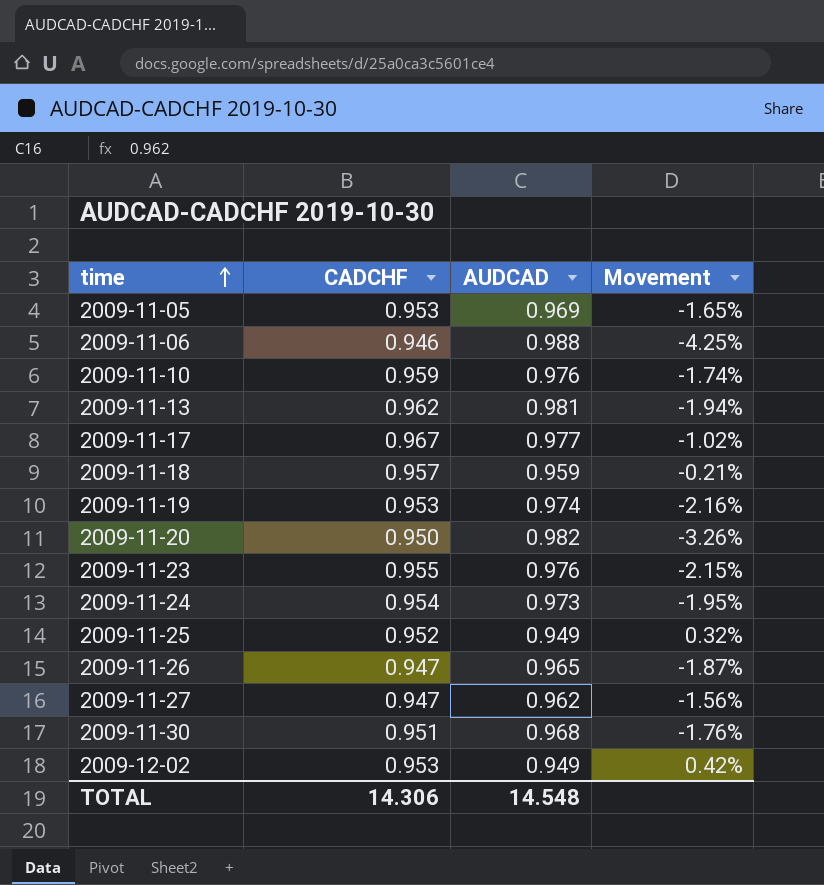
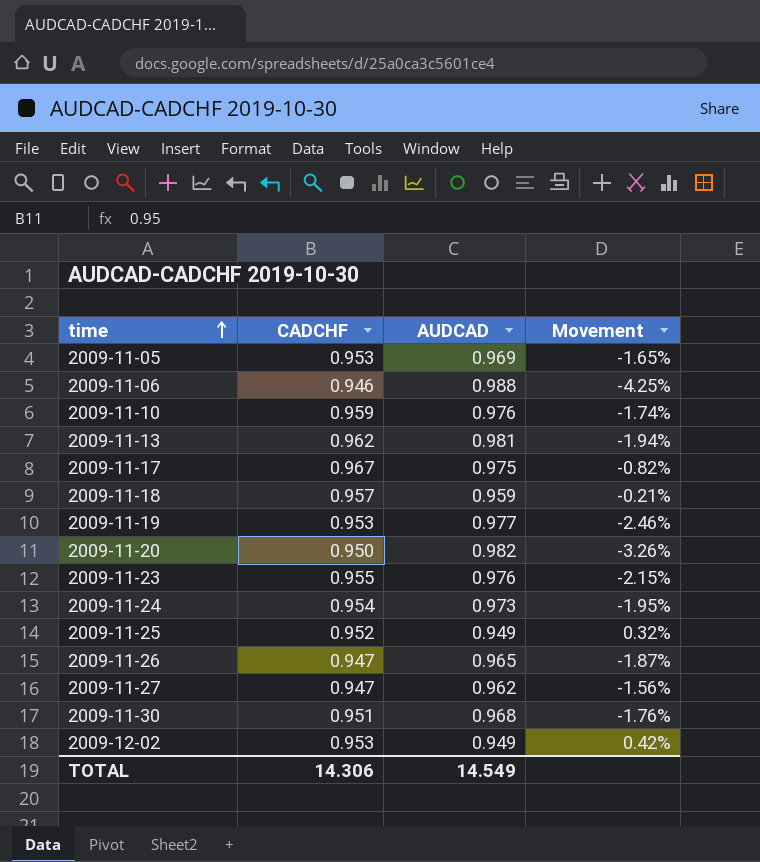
2009-11-17 | AUDCAD: 0.977 -> 0.975
2009-11-17 | Movement: -1.02% -> -0.82%
2009-11-19 | AUDCAD: 0.974 -> 0.977
2009-11-19 | Movement: -2.16% -> -2.46%
TOTAL | AUDCAD: 14.548 -> 14.549

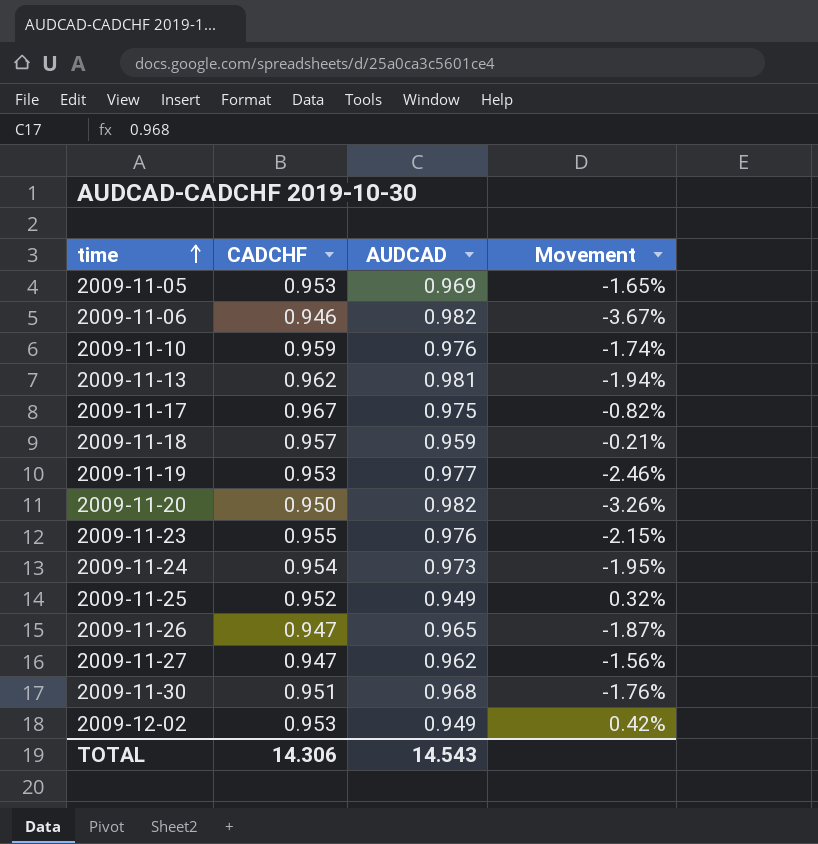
2009-11-06 | AUDCAD: 0.988 -> 0.982
2009-11-06 | Movement: -4.25% -> -3.67%
TOTAL | AUDCAD: 14.549 -> 14.543

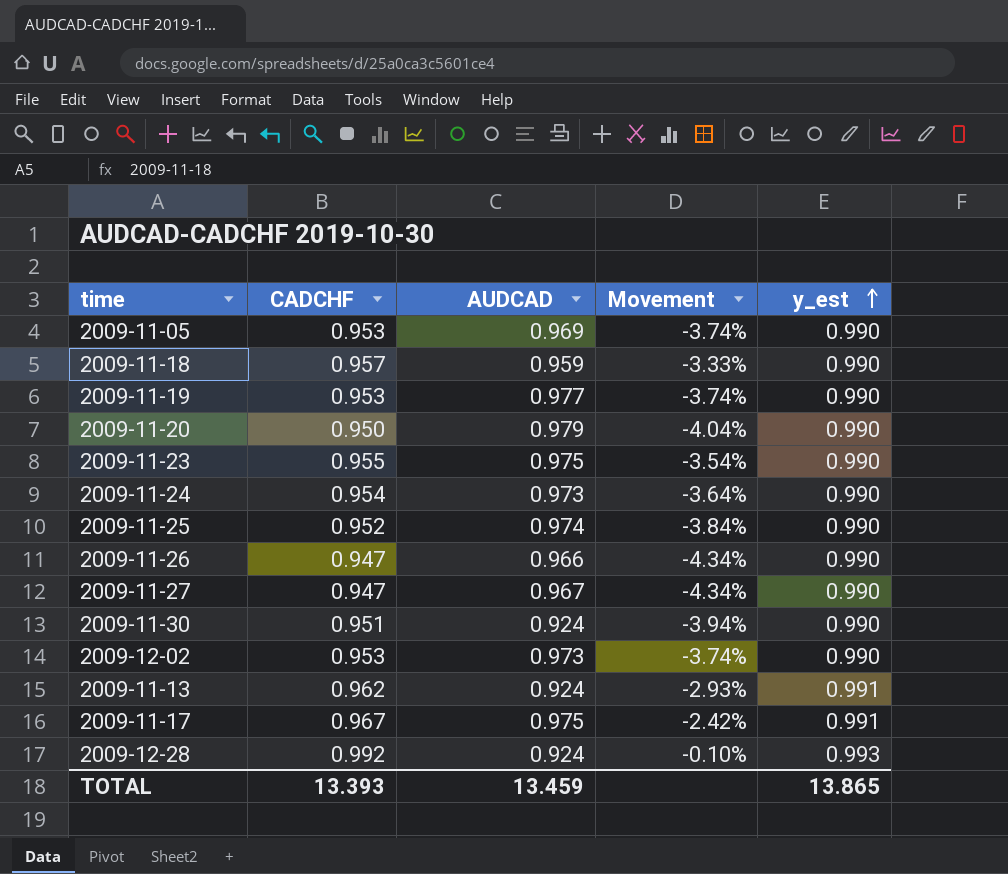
row order: time ascending -> y_est ascending
column Movement | formula: ([CADCHF] - [AUDCAD]) / [AUDCAD] -> ([CADCHF] - [y_est]) / [y_est]
column y_est | position: none -> 5
row 2009-11-06: 0.946 | 0.982 | -3.67% -> none
row 2009-11-10: 0.959 | 0.976 | -1.74% -> none
2009-11-20 | AUDCAD: 0.982 -> 0.979
2009-11-23 | AUDCAD: 0.976 -> 0.975
2009-11-25 | AUDCAD: 0.949 -> 0.974
2009-11-26 | AUDCAD: 0.965 -> 0.966
2009-11-27 | AUDCAD: 0.962 -> 0.967
2009-11-30 | AUDCAD: 0.968 -> 0.924
2009-12-02 | AUDCAD: 0.949 -> 0.973
2009-11-13 | AUDCAD: 0.981 -> 0.924
row 2009-12-28: none -> 0.992 | 0.924 | -0.10% | 0.993
TOTAL | CADCHF: 14.306 -> 13.393
TOTAL | AUDCAD: 14.543 -> 13.459

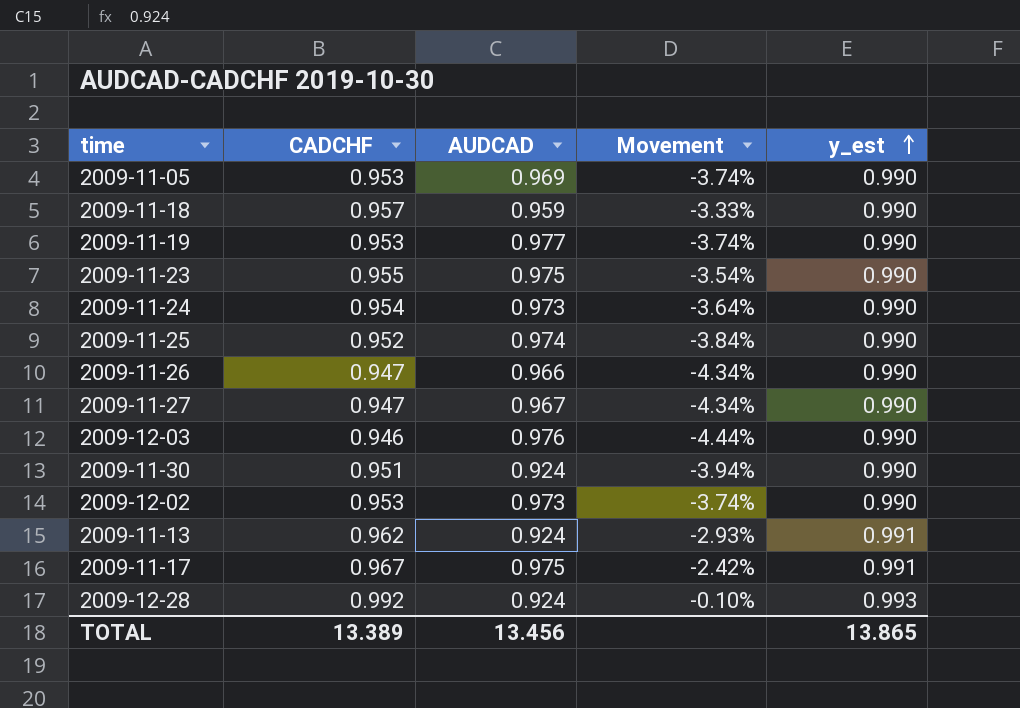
row 2009-11-20: 0.950 | 0.979 | -4.04% | 0.990 -> none
row 2009-12-03: none -> 0.946 | 0.976 | -4.44% | 0.990
TOTAL | CADCHF: 13.393 -> 13.389
TOTAL | AUDCAD: 13.459 -> 13.456

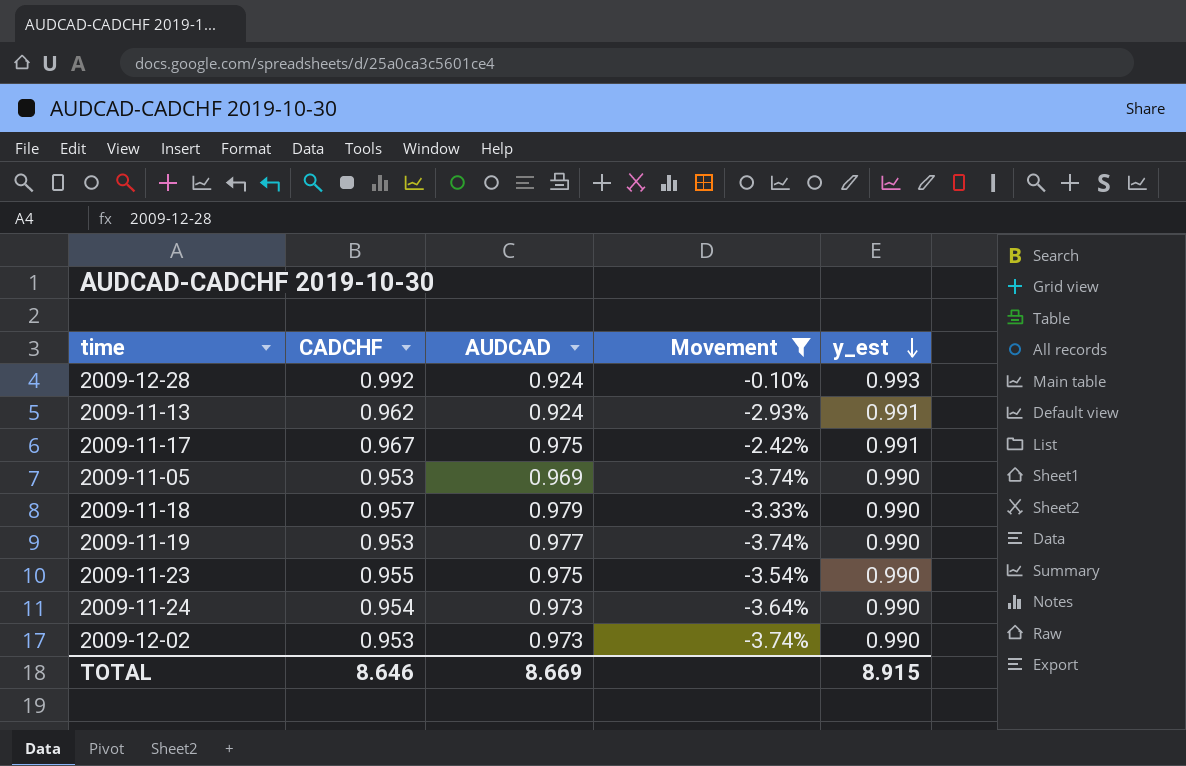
filter: none -> Movement >= -3.74%
row order: y_est ascending -> y_est descending
2009-11-18 | AUDCAD: 0.959 -> 0.979
TOTAL | CADCHF: 13.389 -> 8.646
TOTAL | AUDCAD: 13.456 -> 8.669
TOTAL | y_est: 13.865 -> 8.915

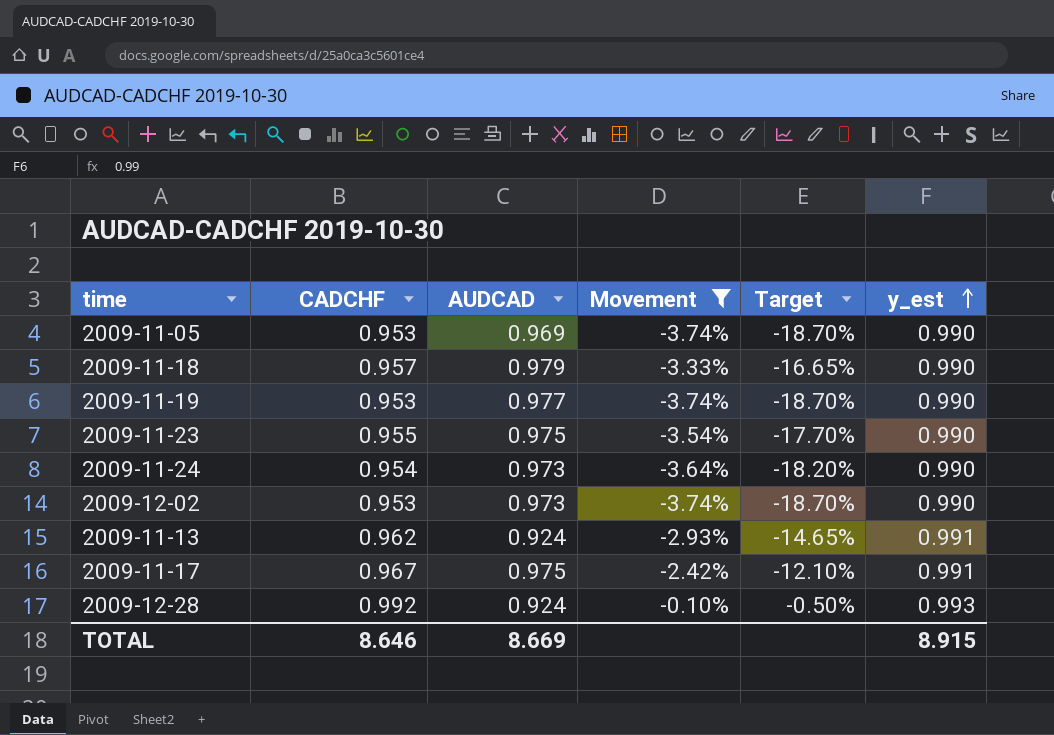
row order: y_est descending -> y_est ascending
column Target | formula: none -> [Movement] * 5

